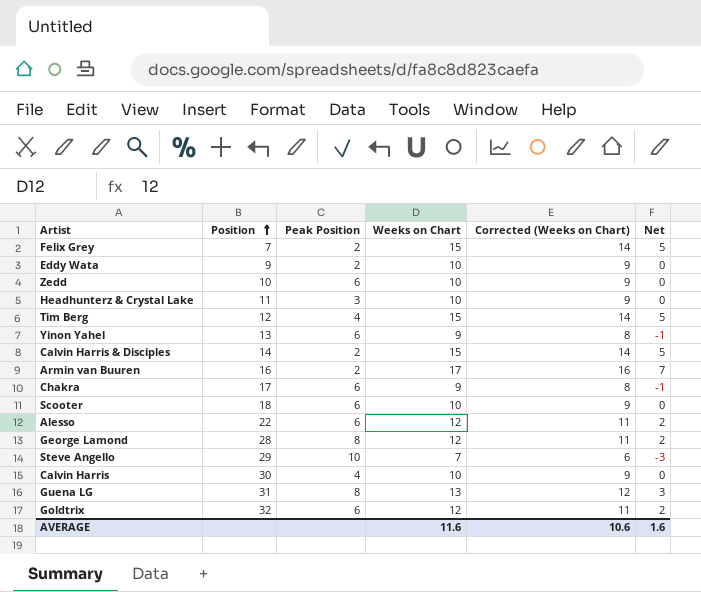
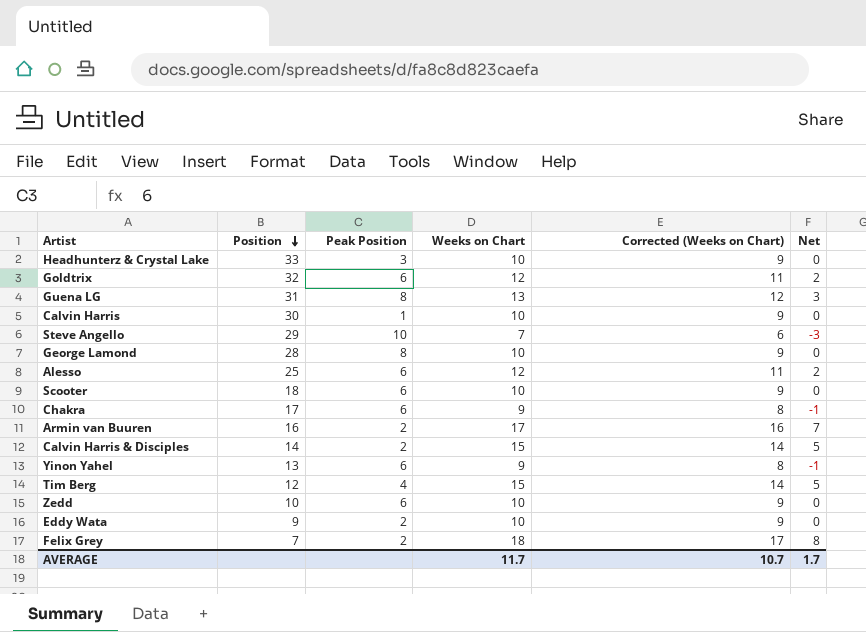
row order: Position ascending -> Position descending
Headhunterz & Crystal Lake | Position: 11 -> 33
Calvin Harris | Peak Position: 4 -> 1
George Lamond | Weeks on Chart: 12 -> 10
George Lamond | Corrected (Weeks on Chart): 11 -> 9
George Lamond | Net: 2 -> 0
Alesso | Position: 22 -> 25
Felix Grey | Weeks on Chart: 15 -> 18
Felix Grey | Corrected (Weeks on Chart): 14 -> 17
Felix Grey | Net: 5 -> 8
AVERAGE | Weeks on Chart: 11.6 -> 11.7
AVERAGE | Corrected (Weeks on Chart): 10.6 -> 10.7
AVERAGE | Net: 1.6 -> 1.7

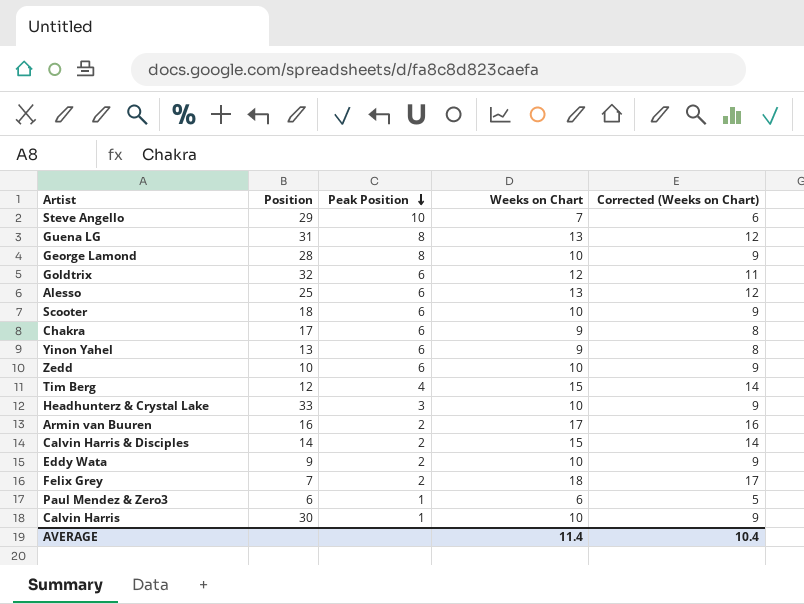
row order: Position descending -> Peak Position descending
column Net | formula: [Weeks on Chart] - 10 -> none
Alesso | Weeks on Chart: 12 -> 13
Alesso | Corrected (Weeks on Chart): 11 -> 12
row Paul Mendez & Zero3: none -> 6 | 1 | 6 | 5
AVERAGE | Weeks on Chart: 11.7 -> 11.4
AVERAGE | Corrected (Weeks on Chart): 10.7 -> 10.4

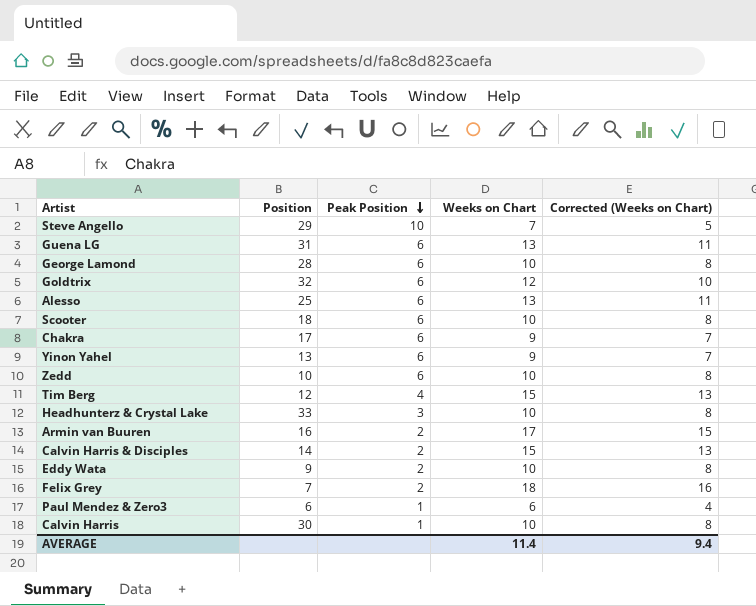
column Corrected (Weeks on Chart) | formula: [Weeks on Chart] - 1 -> [Weeks on Chart] - 2
Guena LG | Peak Position: 8 -> 6
George Lamond | Peak Position: 8 -> 6
AVERAGE | Corrected (Weeks on Chart): 10.4 -> 9.4

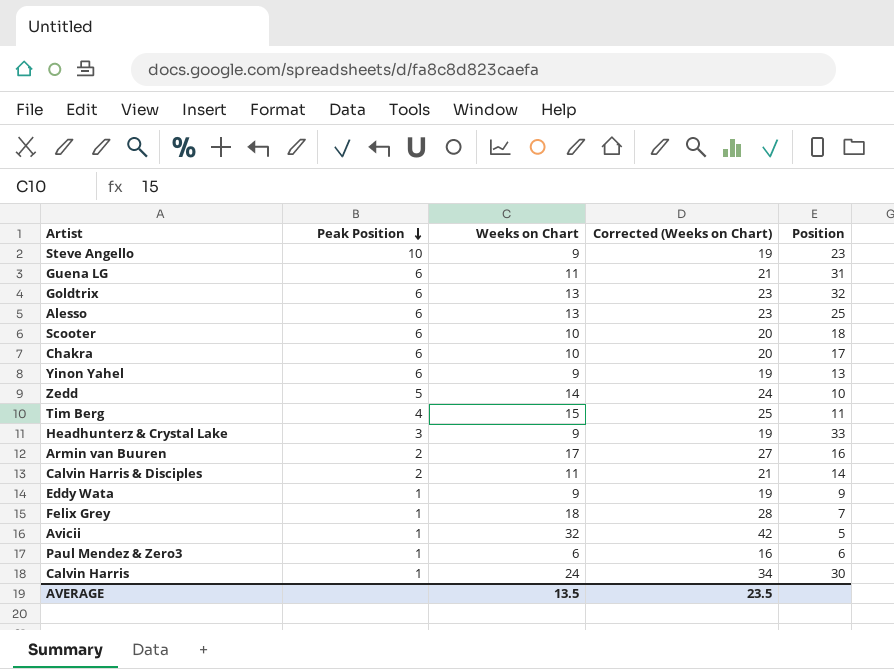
column Corrected (Weeks on Chart) | formula: [Weeks on Chart] - 2 -> [Weeks on Chart] + 10
column Position | position: 2 -> 5
row George Lamond: 28 | 6 | 10 | 8 -> none
Steve Angello | Weeks on Chart: 7 -> 9
Steve Angello | Position: 29 -> 23
Guena LG | Weeks on Chart: 13 -> 11
Goldtrix | Weeks on Chart: 12 -> 13
Chakra | Weeks on Chart: 9 -> 10
Zedd | Peak Position: 6 -> 5
Zedd | Weeks on Chart: 10 -> 14
Tim Berg | Position: 12 -> 11
Headhunterz & Crystal Lake | Weeks on Chart: 10 -> 9
Calvin Harris & Disciples | Weeks on Chart: 15 -> 11
Eddy Wata | Peak Position: 2 -> 1
Eddy Wata | Weeks on Chart: 10 -> 9
Felix Grey | Peak Position: 2 -> 1
row Avicii: none -> 1 | 32 | 42 | 5
Calvin Harris | Weeks on Chart: 10 -> 24
AVERAGE | Weeks on Chart: 11.4 -> 13.5
AVERAGE | Corrected (Weeks on Chart): 9.4 -> 23.5

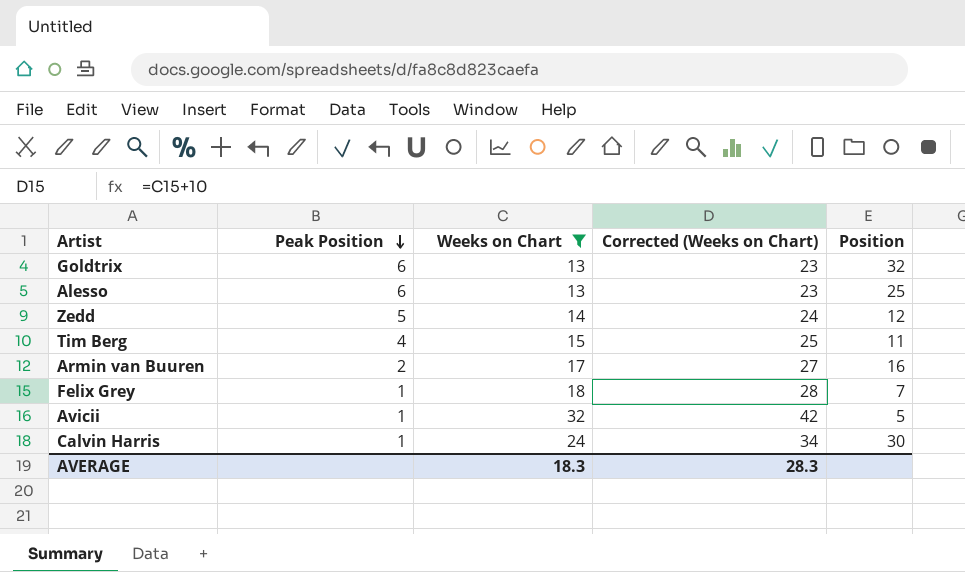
filter: none -> Weeks on Chart >= 13
Zedd | Position: 10 -> 12
AVERAGE | Weeks on Chart: 13.5 -> 18.3
AVERAGE | Corrected (Weeks on Chart): 23.5 -> 28.3

